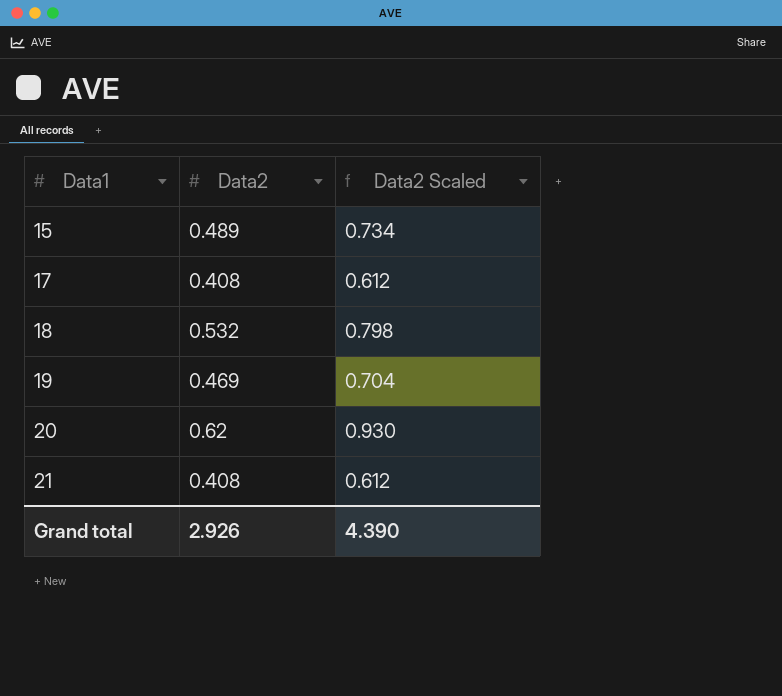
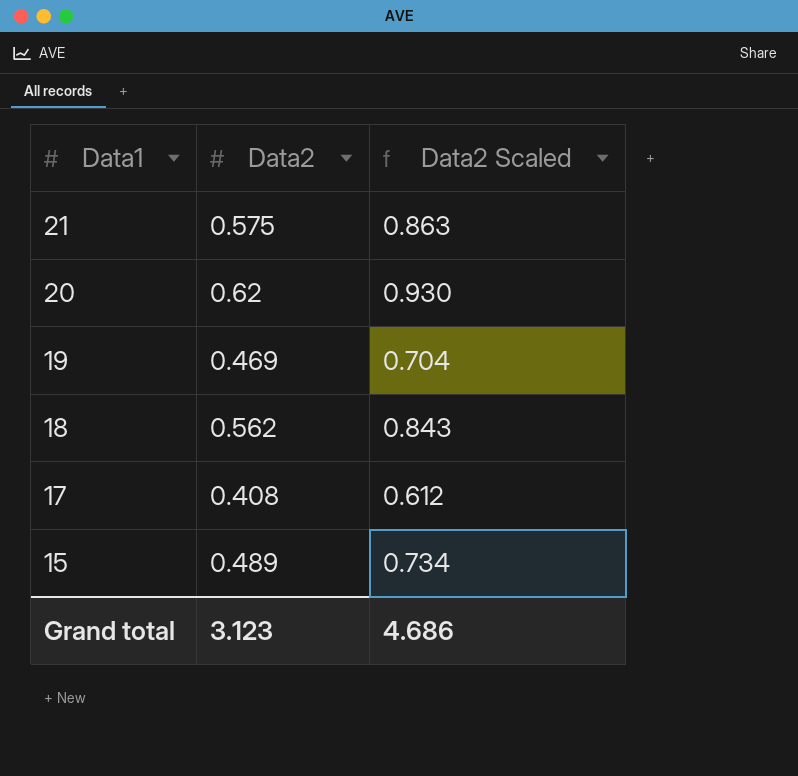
row order: Data1 ascending -> Data1 descending
21 | Data2: 0.408 -> 0.575
21 | Data2 Scaled: 0.612 -> 0.863
18 | Data2: 0.532 -> 0.562
18 | Data2 Scaled: 0.798 -> 0.843
Grand total | Data2: 2.926 -> 3.123
Grand total | Data2 Scaled: 4.390 -> 4.686

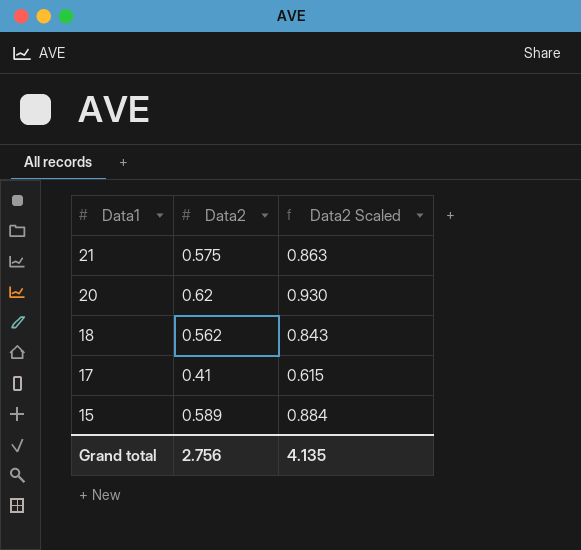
row 19: 0.469 | 0.704 -> none
17 | Data2: 0.408 -> 0.41
17 | Data2 Scaled: 0.612 -> 0.615
15 | Data2: 0.489 -> 0.589
15 | Data2 Scaled: 0.734 -> 0.884
Grand total | Data2: 3.123 -> 2.756
Grand total | Data2 Scaled: 4.686 -> 4.135

